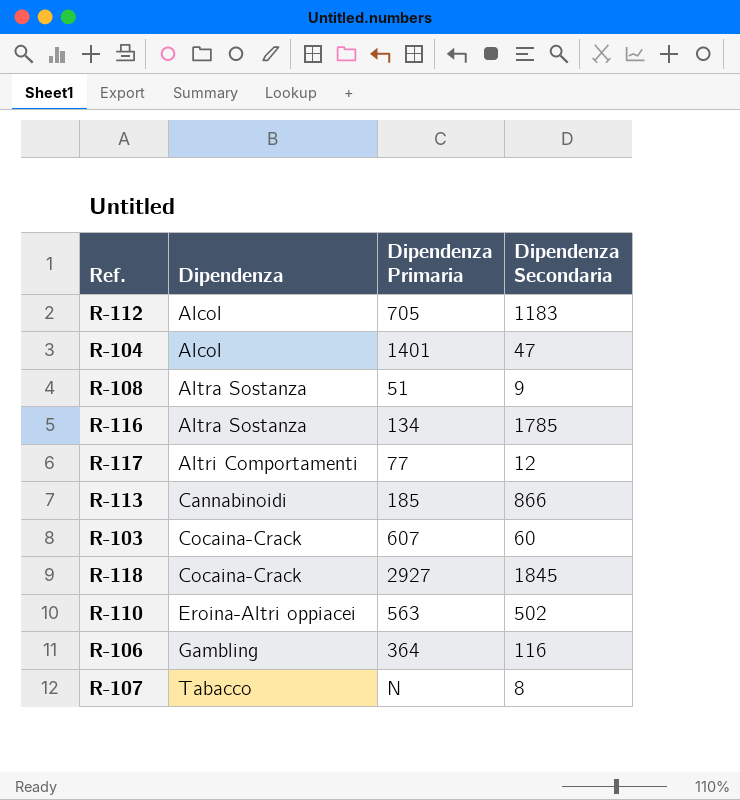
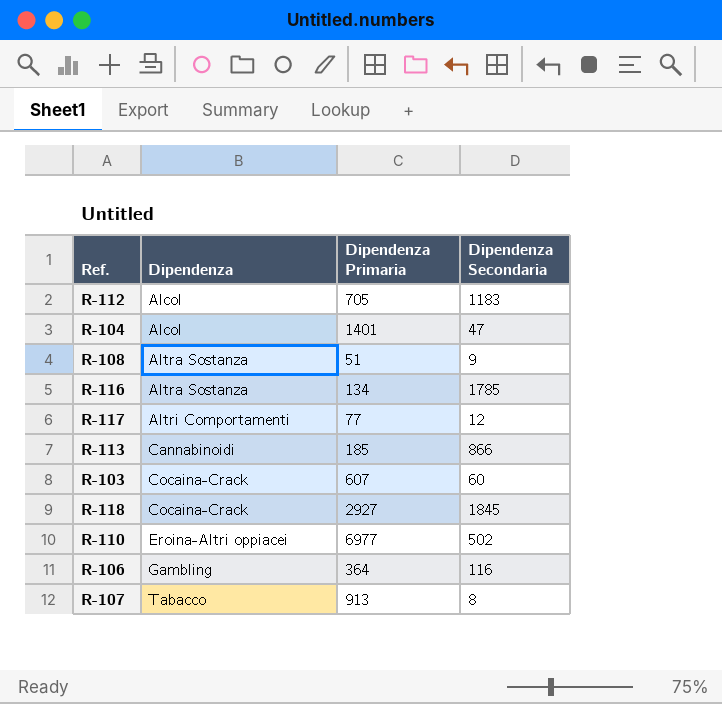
R-110 | Dipendenza Primaria: 563 -> 6977
R-107 | Dipendenza Primaria: N -> 913

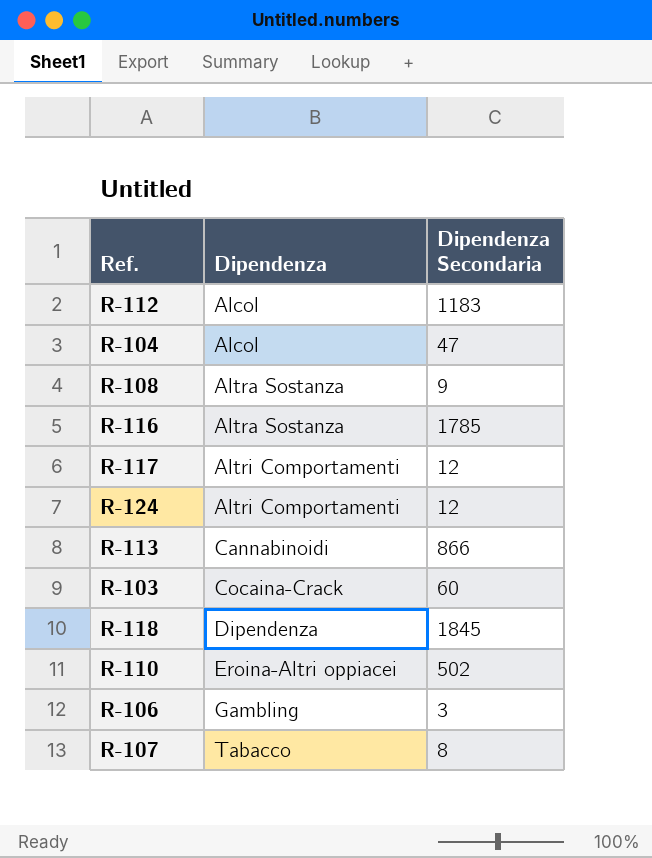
column Dipendenza Primaria | position: 3 -> none
row R-124: none -> Altri Comportamenti | 12
R-118 | Dipendenza: Cocaina-Crack -> Dipendenza
R-106 | Dipendenza Secondaria: 116 -> 3

